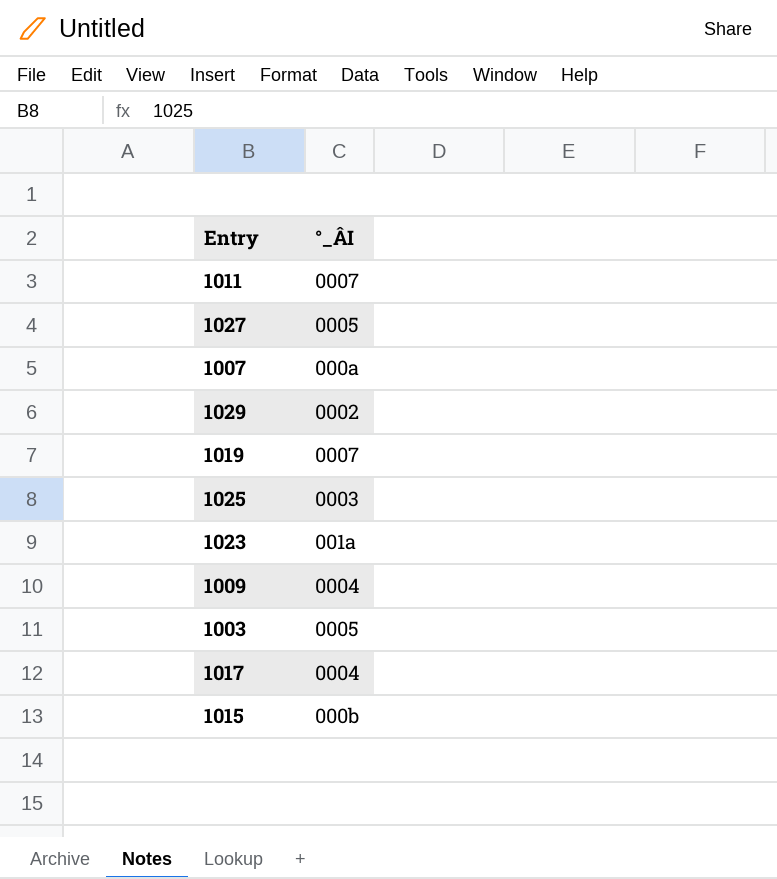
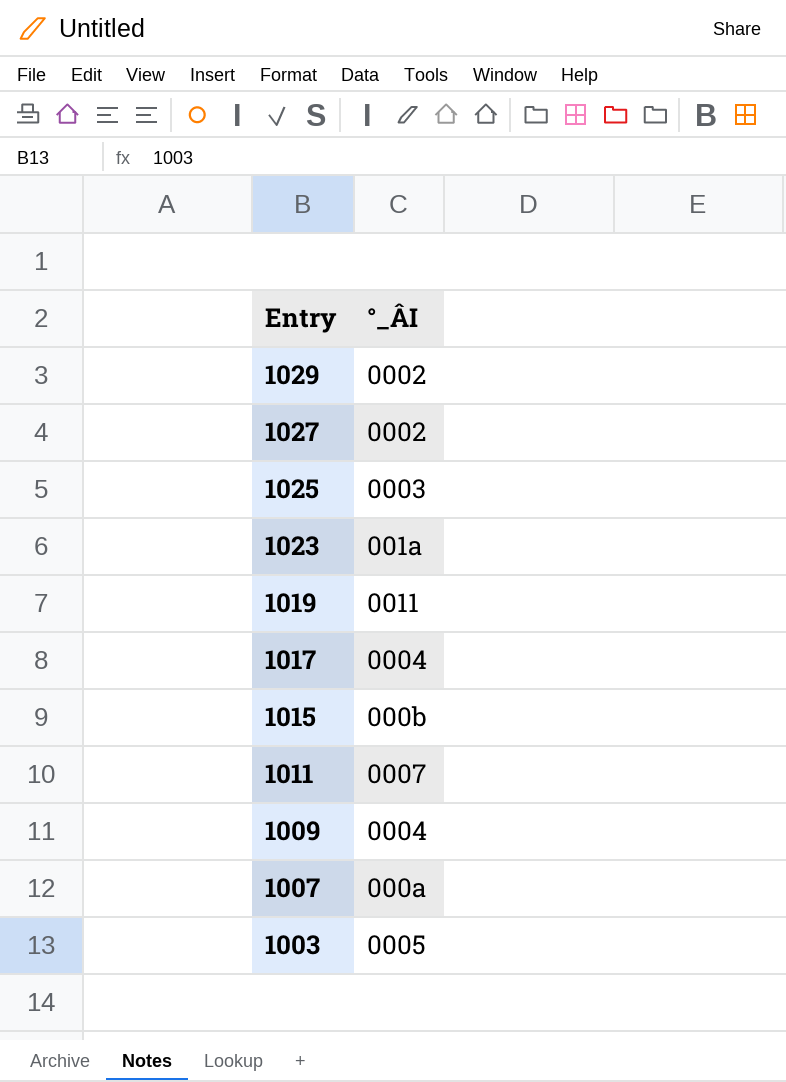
row order: none -> Entry descending
1027 | °_ÂI: 0005 -> 0002
1019 | °_ÂI: 0007 -> 0011

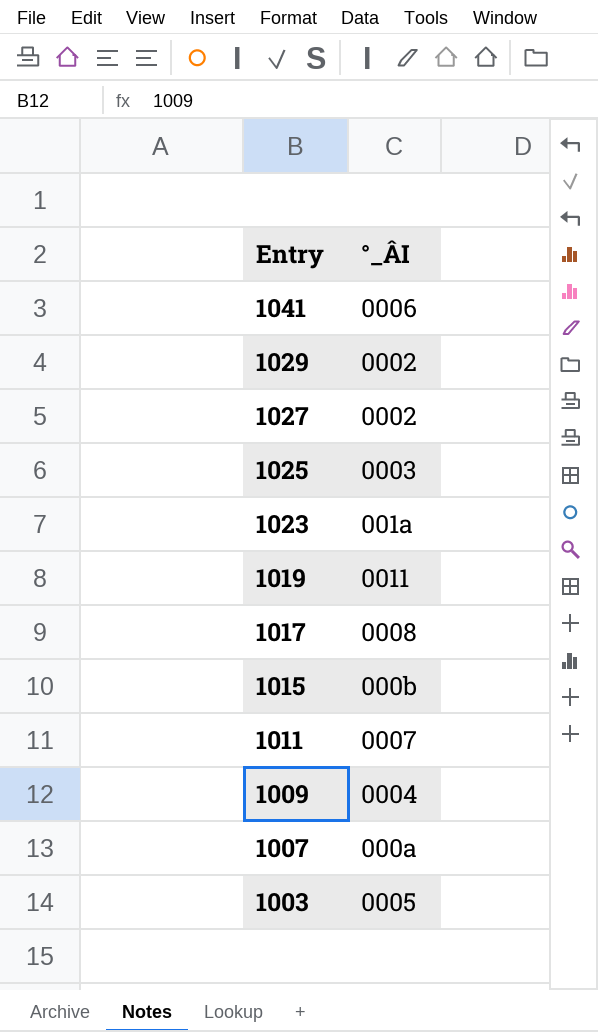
row 1041: none -> 0006
1017 | °_ÂI: 0004 -> 0008

